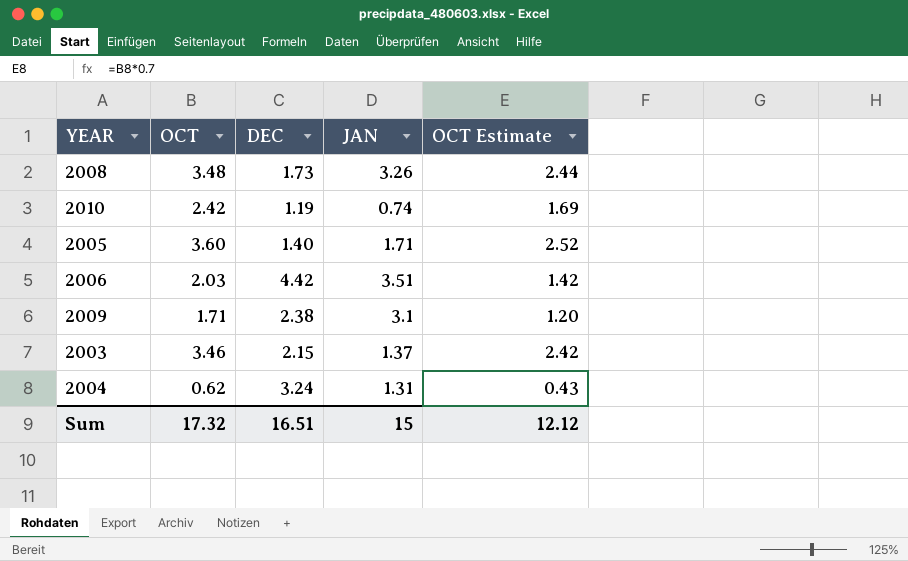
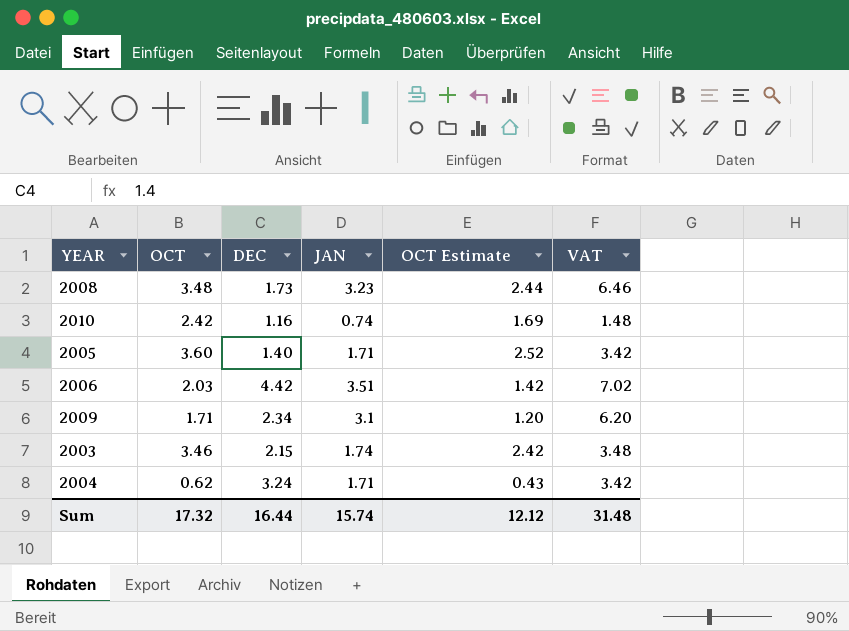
column VAT | formula: none -> [JAN] * 2
2008 | JAN: 3.26 -> 3.23
2010 | DEC: 1.19 -> 1.16
2009 | DEC: 2.38 -> 2.34
2003 | JAN: 1.37 -> 1.74
2004 | JAN: 1.31 -> 1.71
Sum | DEC: 16.51 -> 16.44
Sum | JAN: 15 -> 15.74

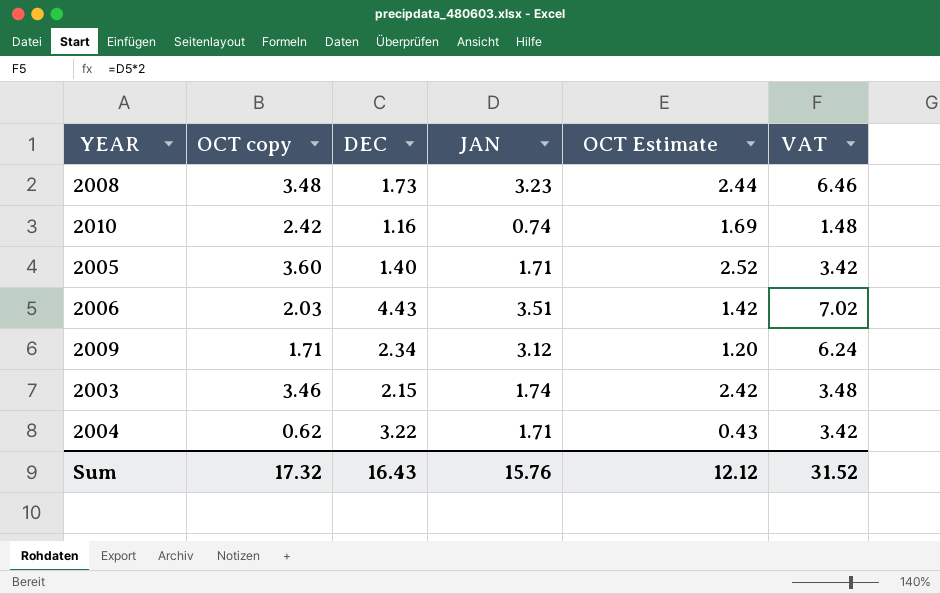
column name: OCT -> OCT copy
2006 | DEC: 4.42 -> 4.43
2009 | JAN: 3.1 -> 3.12
2009 | VAT: 6.20 -> 6.24
2004 | DEC: 3.24 -> 3.22
Sum | DEC: 16.44 -> 16.43
Sum | JAN: 15.74 -> 15.76
Sum | VAT: 31.48 -> 31.52

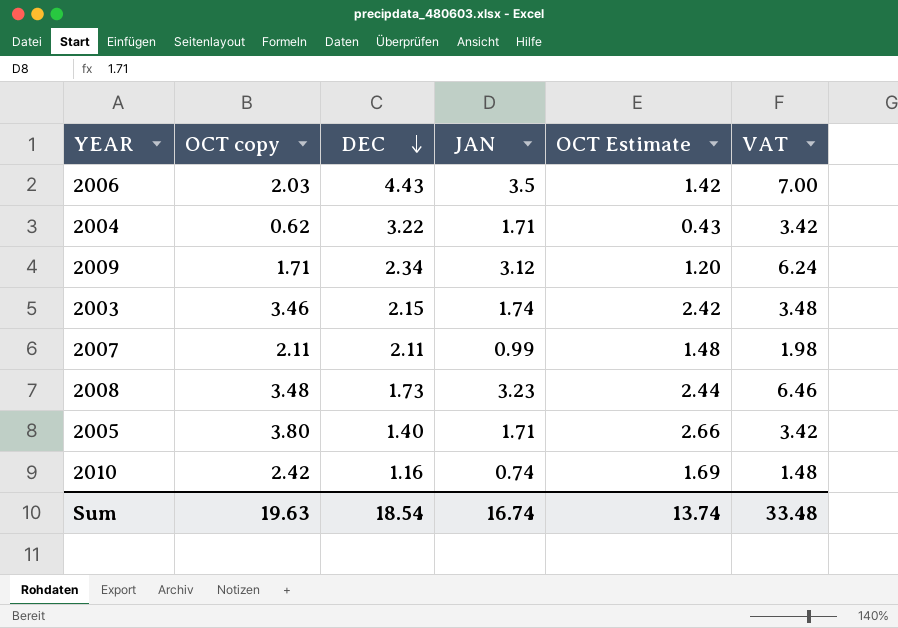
row order: none -> DEC descending
2006 | JAN: 3.51 -> 3.5
2006 | VAT: 7.02 -> 7.00
row 2007: none -> 2.11 | 2.11 | 0.99 | 1.48 | 1.98
2005 | OCT copy: 3.60 -> 3.80
2005 | OCT Estimate: 2.52 -> 2.66
Sum | OCT copy: 17.32 -> 19.63
Sum | DEC: 16.43 -> 18.54
Sum | JAN: 15.76 -> 16.74
Sum | OCT Estimate: 12.12 -> 13.74
Sum | VAT: 31.52 -> 33.48

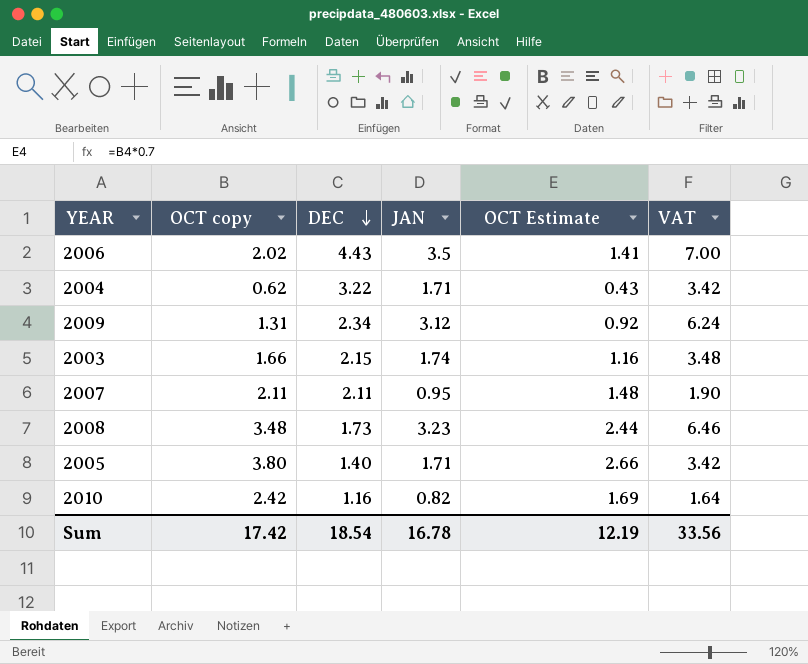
2006 | OCT copy: 2.03 -> 2.02
2006 | OCT Estimate: 1.42 -> 1.41
2009 | OCT copy: 1.71 -> 1.31
2009 | OCT Estimate: 1.20 -> 0.92
2003 | OCT copy: 3.46 -> 1.66
2003 | OCT Estimate: 2.42 -> 1.16
2007 | JAN: 0.99 -> 0.95
2007 | VAT: 1.98 -> 1.90
2010 | JAN: 0.74 -> 0.82
2010 | VAT: 1.48 -> 1.64
Sum | OCT copy: 19.63 -> 17.42
Sum | JAN: 16.74 -> 16.78
Sum | OCT Estimate: 13.74 -> 12.19
Sum | VAT: 33.48 -> 33.56

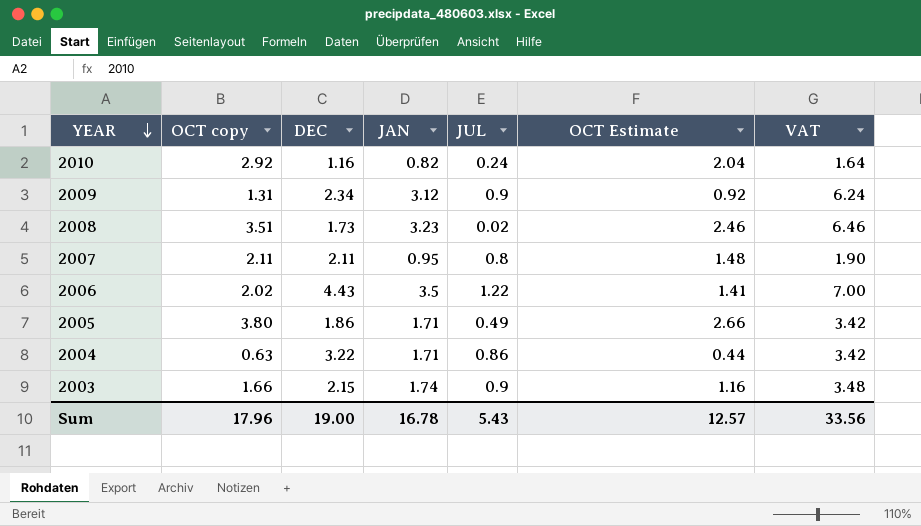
row order: DEC descending -> YEAR descending
column JUL | position: none -> 5
2010 | OCT copy: 2.42 -> 2.92
2010 | OCT Estimate: 1.69 -> 2.04
2008 | OCT copy: 3.48 -> 3.51
2008 | OCT Estimate: 2.44 -> 2.46
2005 | DEC: 1.40 -> 1.86
2004 | OCT copy: 0.62 -> 0.63
2004 | OCT Estimate: 0.43 -> 0.44
Sum | OCT copy: 17.42 -> 17.96
Sum | DEC: 18.54 -> 19.00
Sum | OCT Estimate: 12.19 -> 12.57

